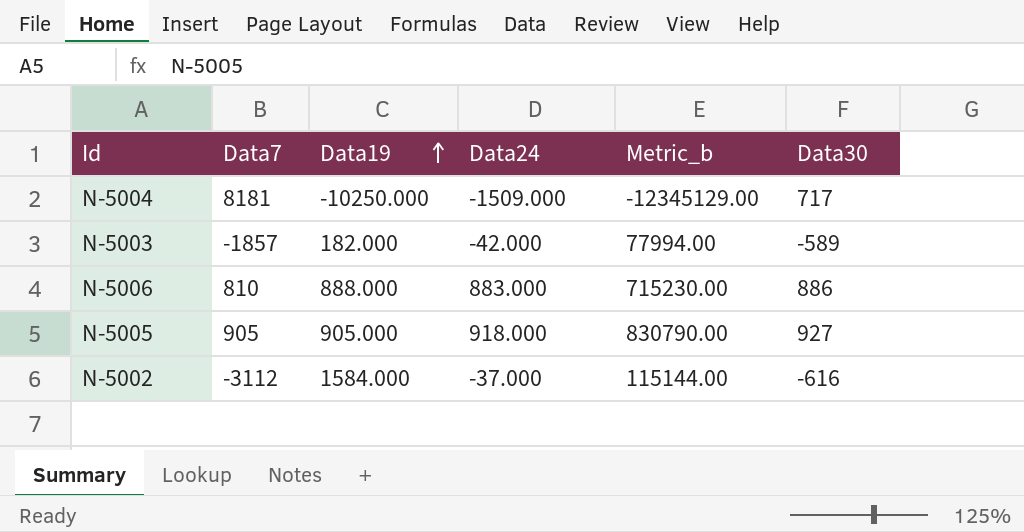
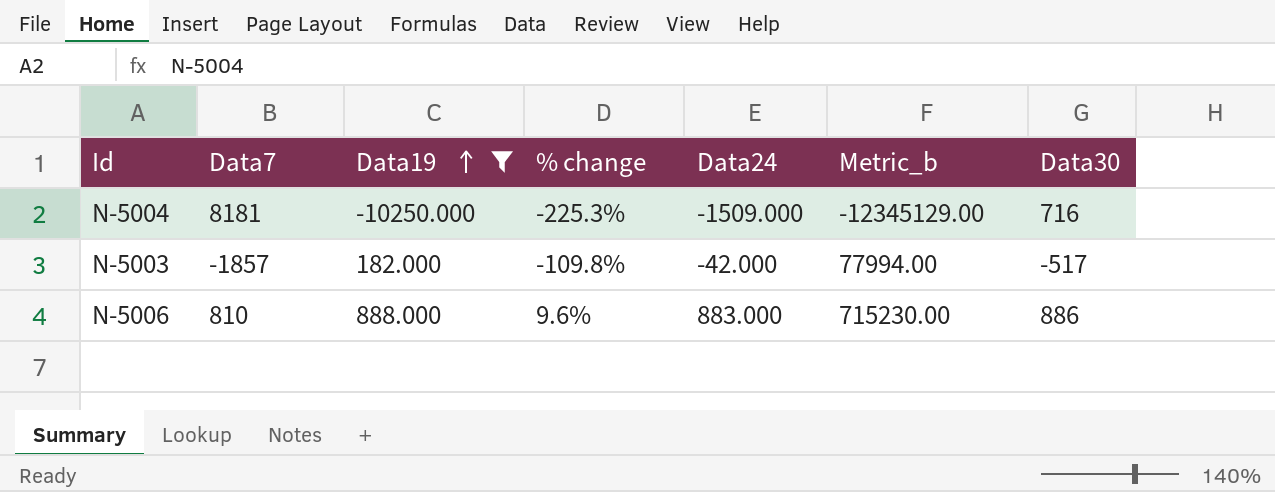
filter: none -> Data19 <= 888.000
column % change | formula: none -> ([Data19] - [Data7]) / [Data7]
N-5004 | Data30: 717 -> 716
N-5003 | Data30: -589 -> -517

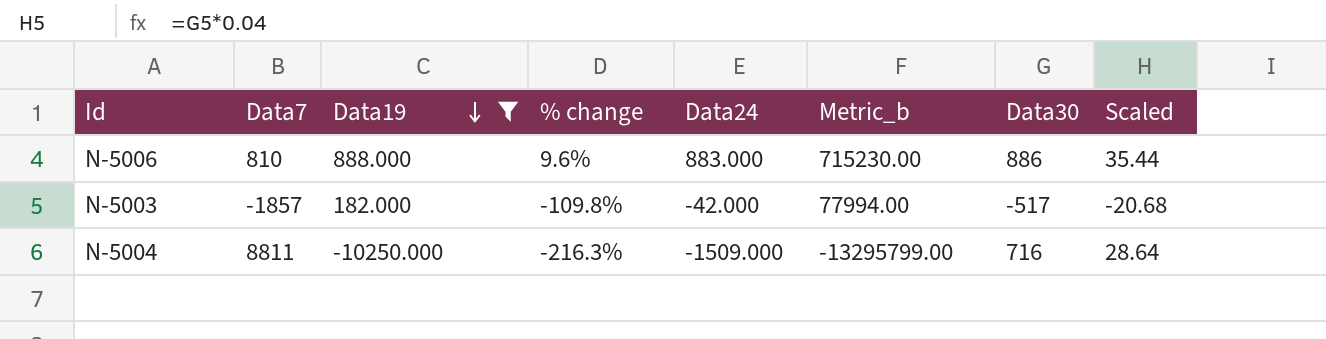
row order: Data19 ascending -> Data19 descending
column Scaled | formula: none -> [Data30] * 0.04
N-5004 | Data7: 8181 -> 8811
N-5004 | % change: -225.3% -> -216.3%
N-5004 | Metric_b: -12345129.00 -> -13295799.00

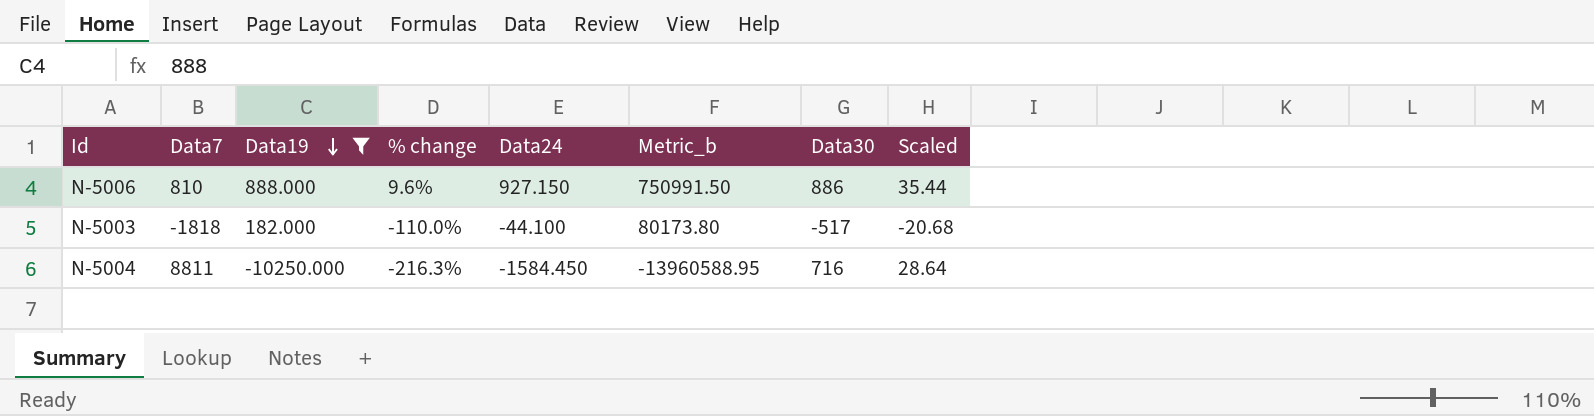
N-5006 | Data24: 883.000 -> 927.150
N-5006 | Metric_b: 715230.00 -> 750991.50
N-5003 | Data7: -1857 -> -1818
N-5003 | % change: -109.8% -> -110.0%
N-5003 | Data24: -42.000 -> -44.100
N-5003 | Metric_b: 77994.00 -> 80173.80
N-5004 | Data24: -1509.000 -> -1584.450
N-5004 | Metric_b: -13295799.00 -> -13960588.95

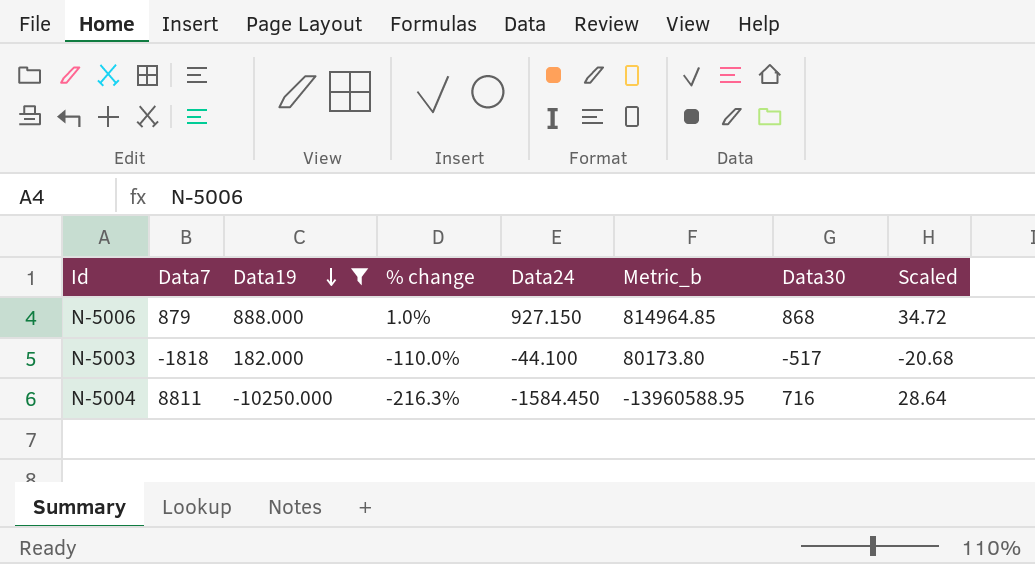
N-5006 | Data7: 810 -> 879
N-5006 | % change: 9.6% -> 1.0%
N-5006 | Metric_b: 750991.50 -> 814964.85
N-5006 | Data30: 886 -> 868
N-5006 | Scaled: 35.44 -> 34.72

